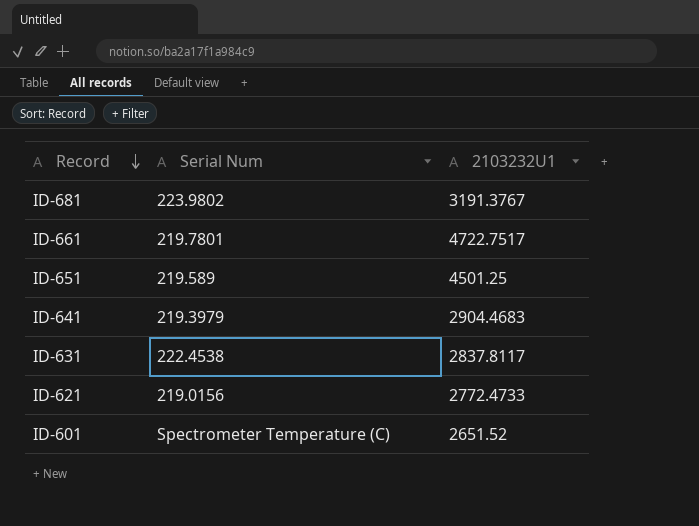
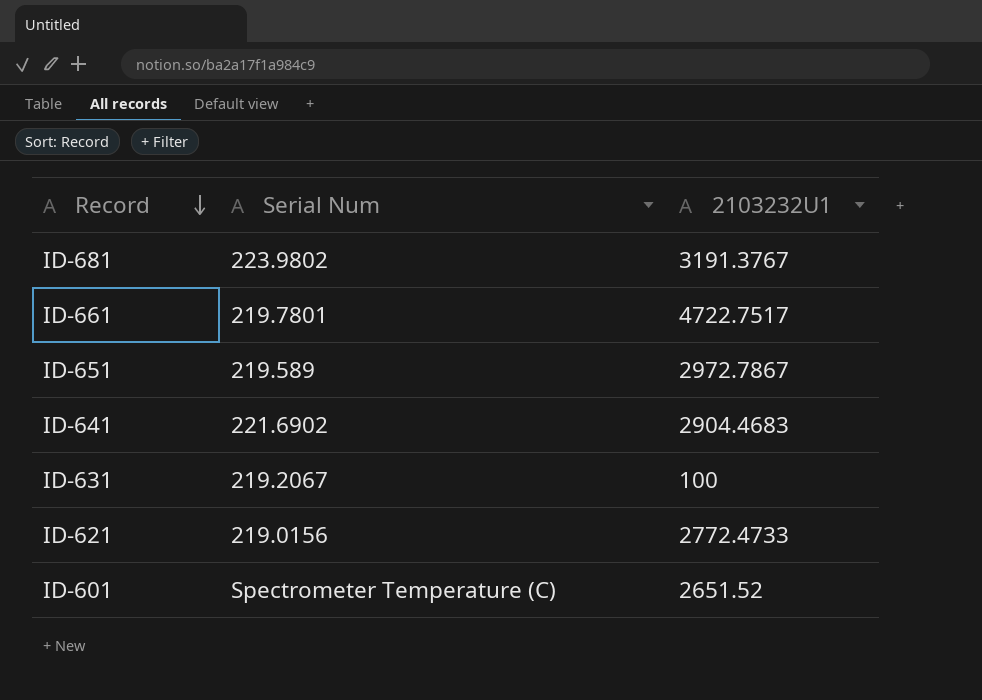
ID-651 | 2103232U1: 4501.25 -> 2972.7867
ID-641 | Serial Num: 219.3979 -> 221.6902
ID-631 | Serial Num: 222.4538 -> 219.2067
ID-631 | 2103232U1: 2837.8117 -> 100

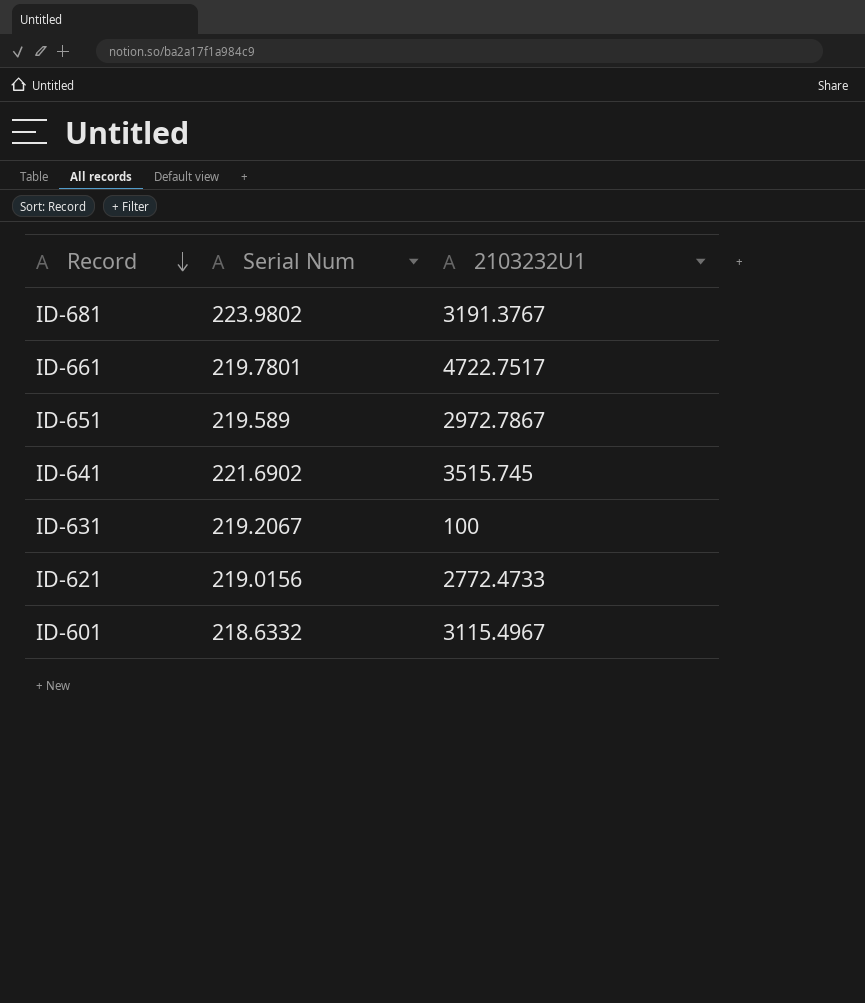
ID-641 | 2103232U1: 2904.4683 -> 3515.745
ID-601 | Serial Num: Spectrometer Temperature (C) -> 218.6332
ID-601 | 2103232U1: 2651.52 -> 3115.4967

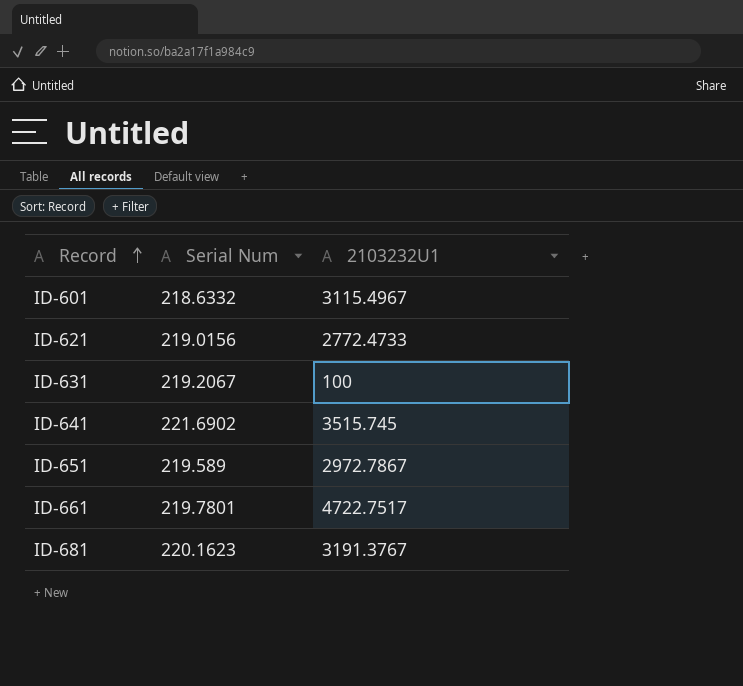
row order: Record descending -> Record ascending
ID-681 | Serial Num: 223.9802 -> 220.1623

